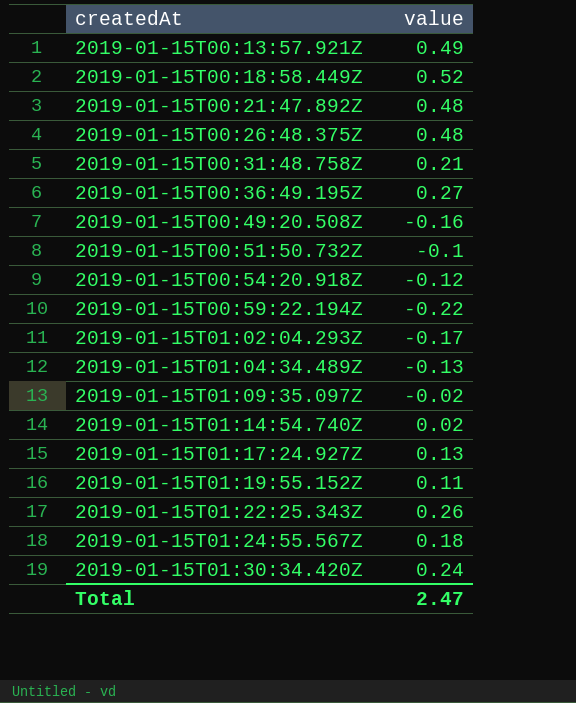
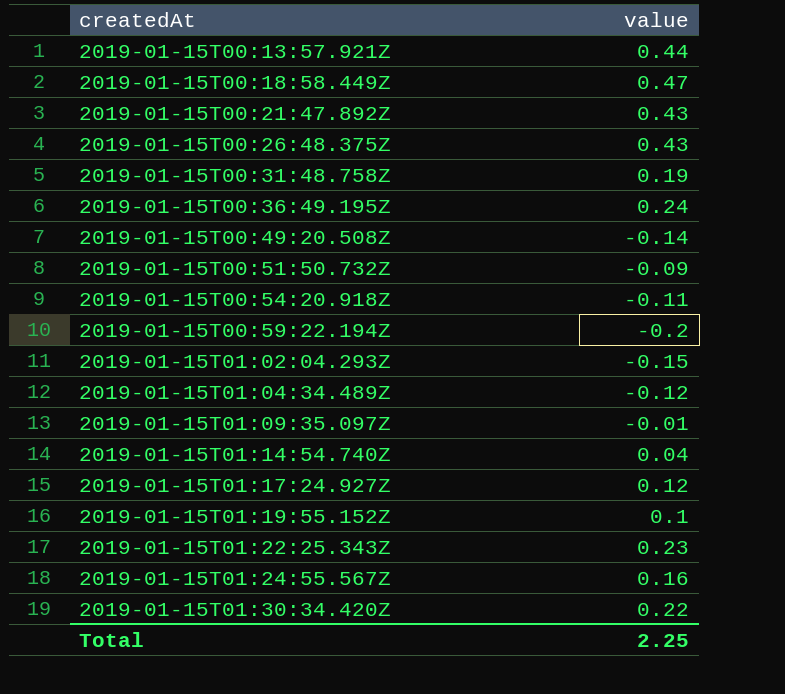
2019-01-15T00:13:57.921Z | value: 0.49 -> 0.44
2019-01-15T00:18:58.449Z | value: 0.52 -> 0.47
2019-01-15T00:21:47.892Z | value: 0.48 -> 0.43
2019-01-15T00:26:48.375Z | value: 0.48 -> 0.43
2019-01-15T00:31:48.758Z | value: 0.21 -> 0.19
2019-01-15T00:36:49.195Z | value: 0.27 -> 0.24
2019-01-15T00:49:20.508Z | value: -0.16 -> -0.14
2019-01-15T00:51:50.732Z | value: -0.1 -> -0.09
2019-01-15T00:54:20.918Z | value: -0.12 -> -0.11
2019-01-15T00:59:22.194Z | value: -0.22 -> -0.2
2019-01-15T01:02:04.293Z | value: -0.17 -> -0.15
2019-01-15T01:04:34.489Z | value: -0.13 -> -0.12
2019-01-15T01:09:35.097Z | value: -0.02 -> -0.01
2019-01-15T01:14:54.740Z | value: 0.02 -> 0.04
2019-01-15T01:17:24.927Z | value: 0.13 -> 0.12
2019-01-15T01:19:55.152Z | value: 0.11 -> 0.1
2019-01-15T01:22:25.343Z | value: 0.26 -> 0.23
2019-01-15T01:24:55.567Z | value: 0.18 -> 0.16
2019-01-15T01:30:34.420Z | value: 0.24 -> 0.22
Total | value: 2.47 -> 2.25

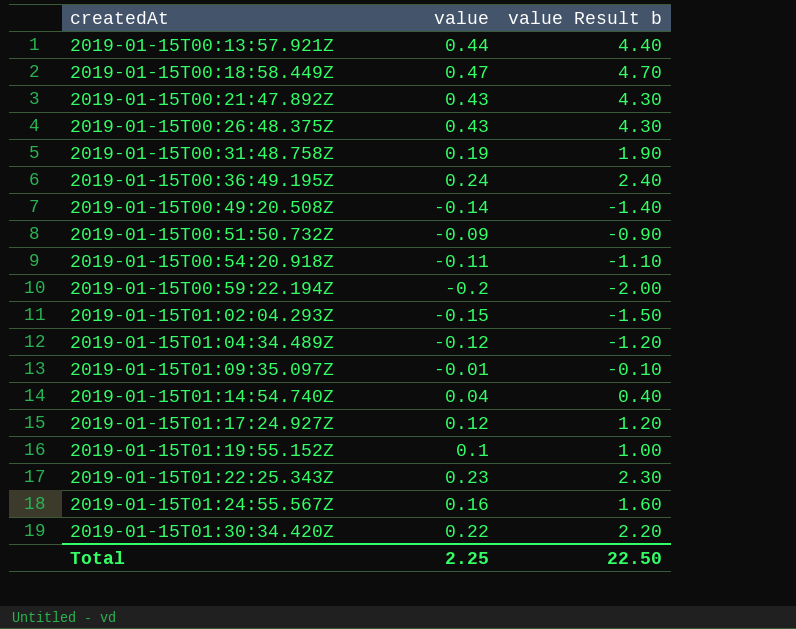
column value Result b | formula: none -> [value] * 10

